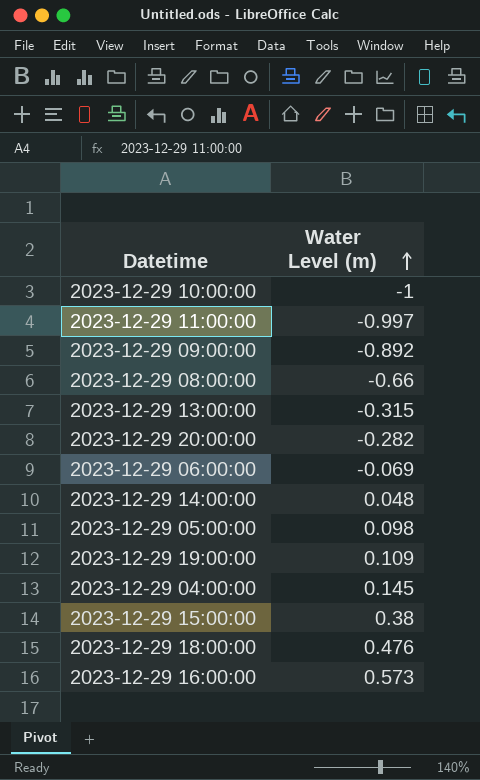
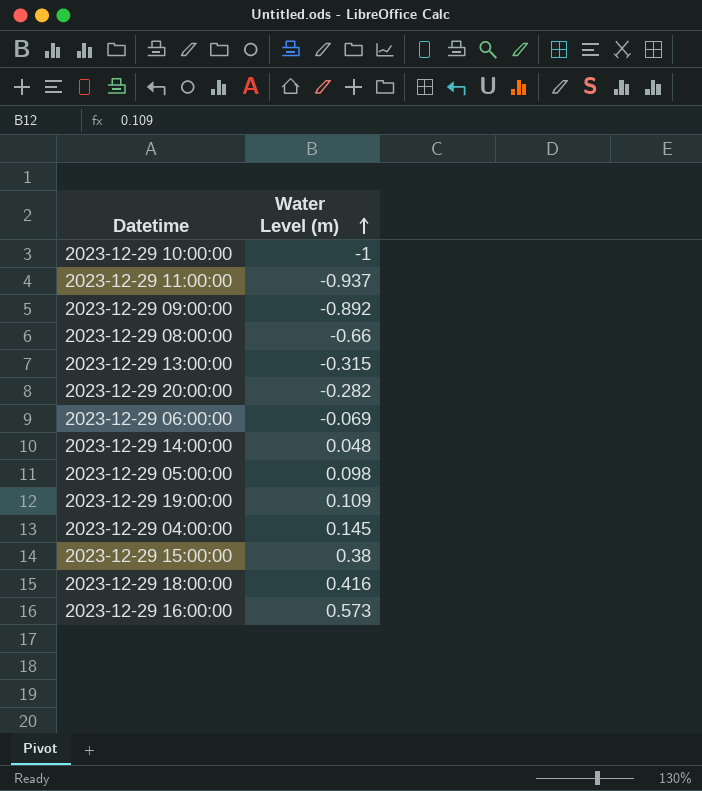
2023-12-29 11:00:00 | Water Level (m): -0.997 -> -0.937
2023-12-29 18:00:00 | Water Level (m): 0.476 -> 0.416

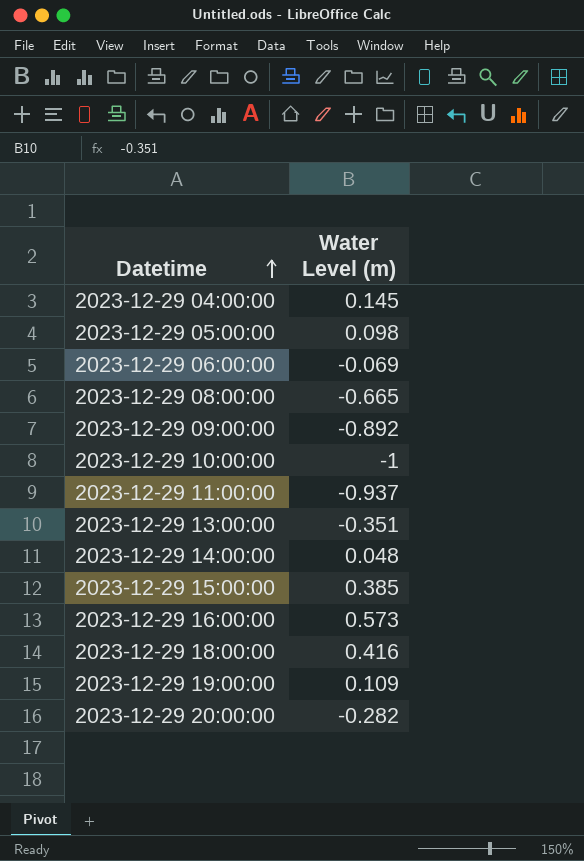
row order: Water Level (m) ascending -> Datetime ascending
2023-12-29 08:00:00 | Water Level (m): -0.66 -> -0.665
2023-12-29 13:00:00 | Water Level (m): -0.315 -> -0.351
2023-12-29 15:00:00 | Water Level (m): 0.38 -> 0.385

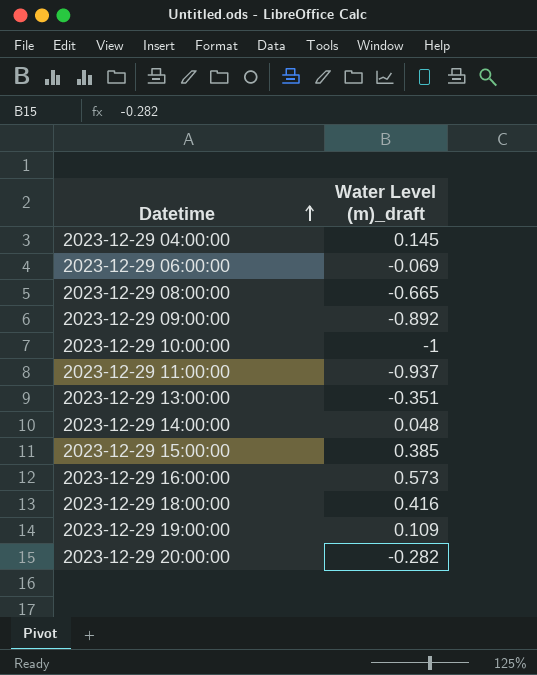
column name: Water Level (m) -> Water Level (m)_draft
row 2023-12-29 05:00:00: 0.098 -> none

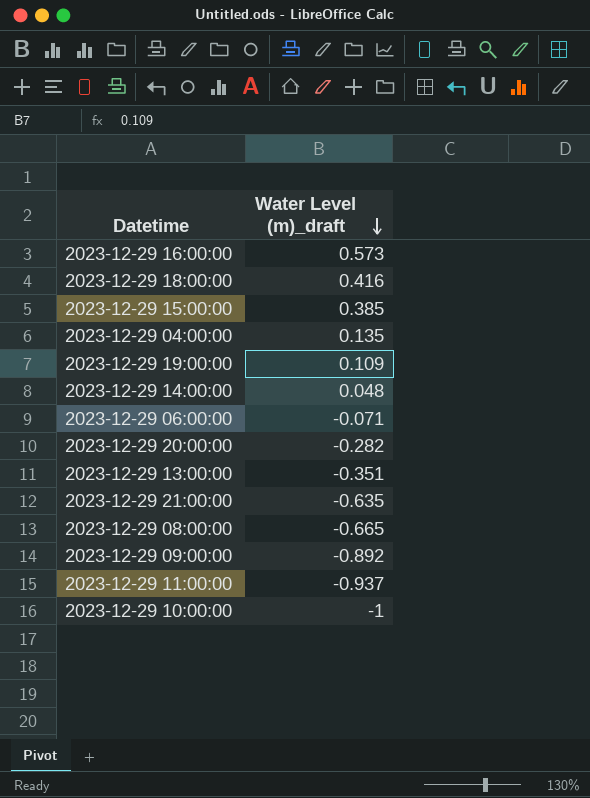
row order: Datetime ascending -> Water Level (m)_draft descending
2023-12-29 04:00:00 | Water Level (m)_draft: 0.145 -> 0.135
2023-12-29 06:00:00 | Water Level (m)_draft: -0.069 -> -0.071
row 2023-12-29 21:00:00: none -> -0.635

